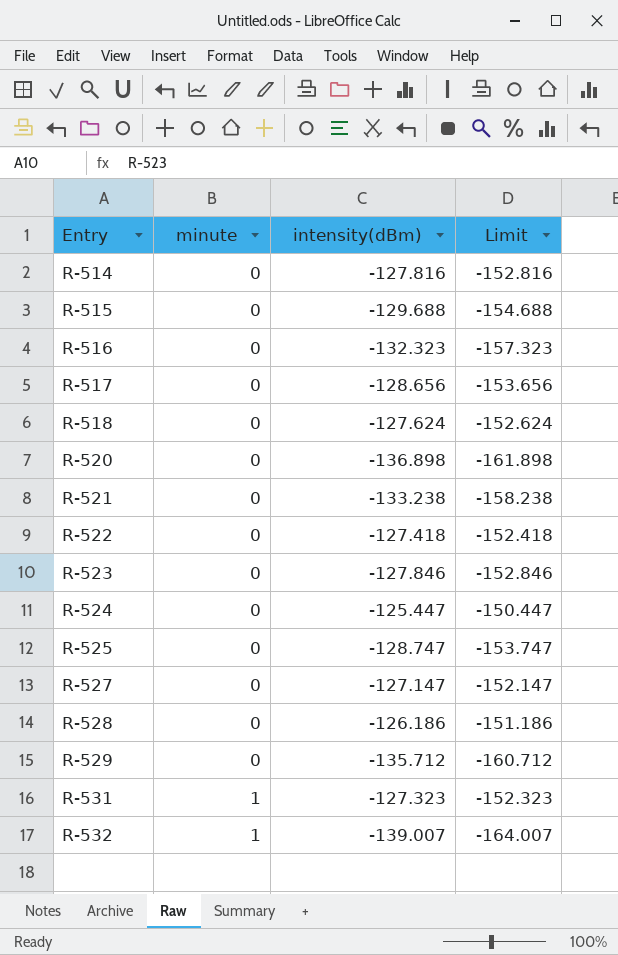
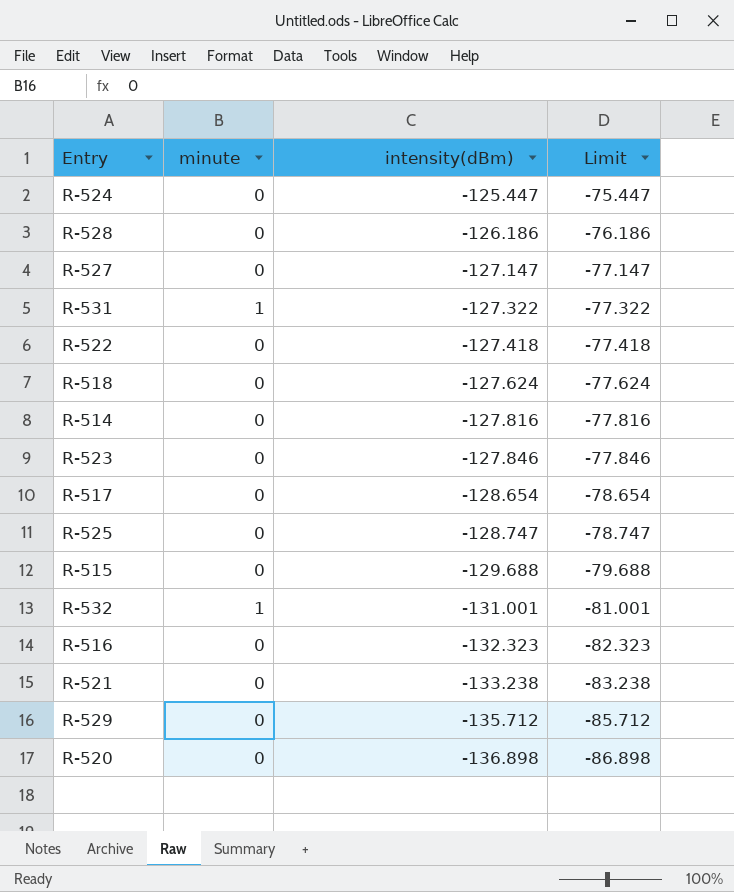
row order: Entry ascending -> intensity(dBm) descending
column Limit | formula: [intensity(dBm)] - 25 -> [intensity(dBm)] + 50
R-531 | intensity(dBm): -127.323 -> -127.322
R-517 | intensity(dBm): -128.656 -> -128.654
R-532 | intensity(dBm): -139.007 -> -131.001

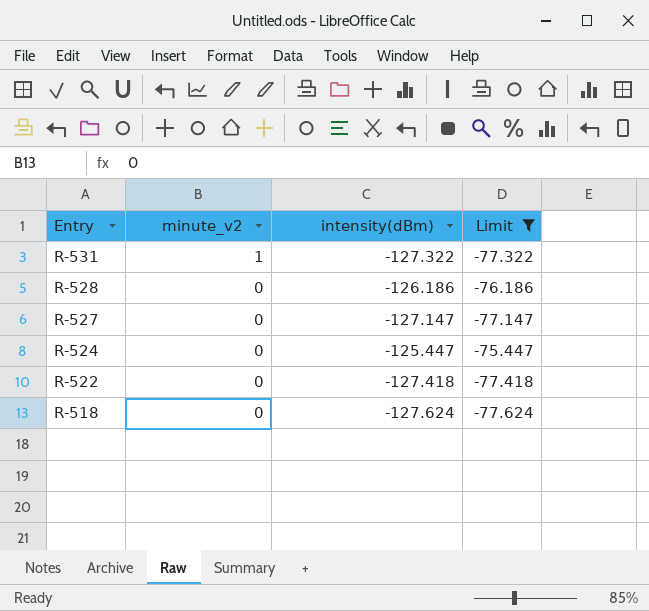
filter: none -> Limit >= -77.624
row order: intensity(dBm) descending -> Entry descending
column name: minute -> minute_v2

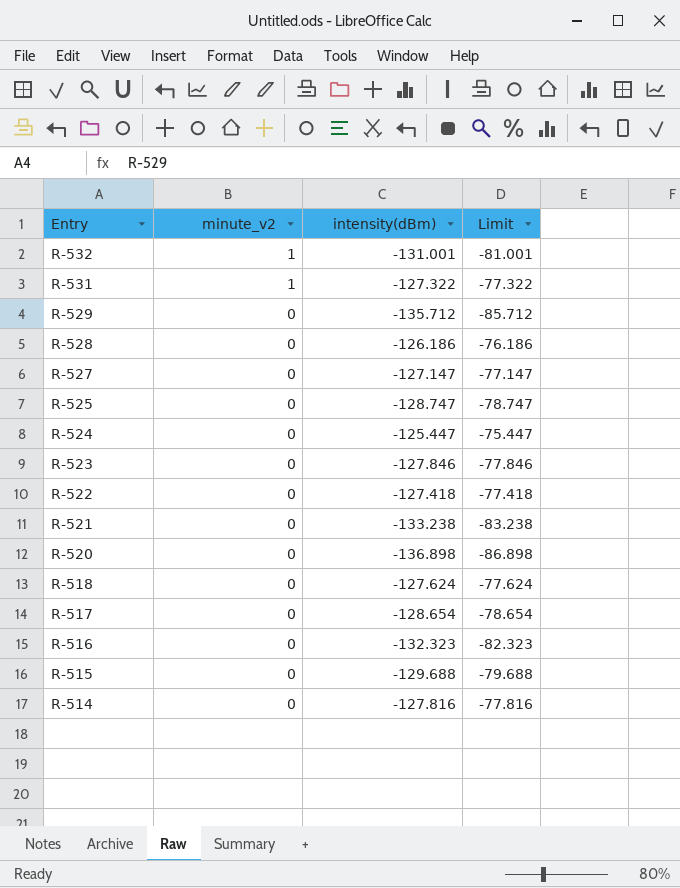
filter: Limit >= -77.624 -> none

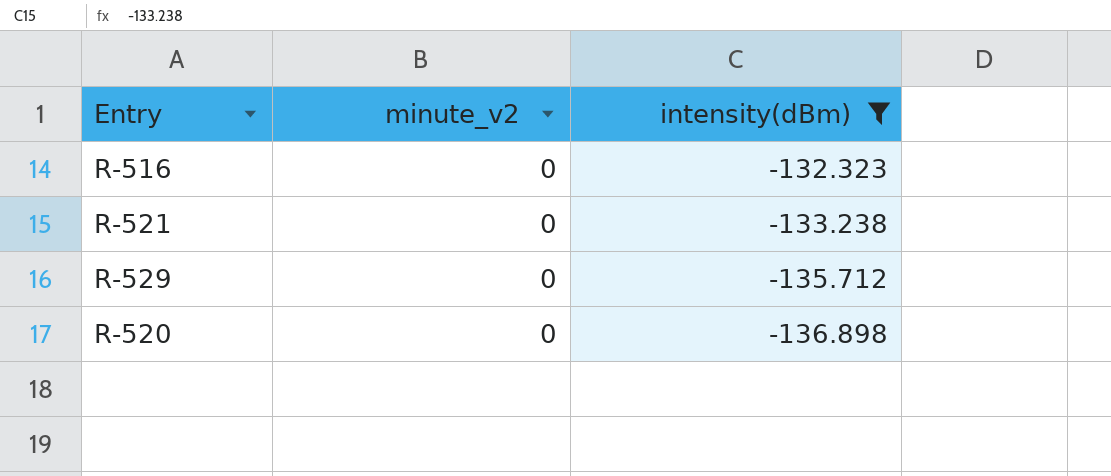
filter: none -> intensity(dBm) <= -132.323
row order: Entry descending -> intensity(dBm) descending
column Limit | formula: [intensity(dBm)] + 50 -> none

